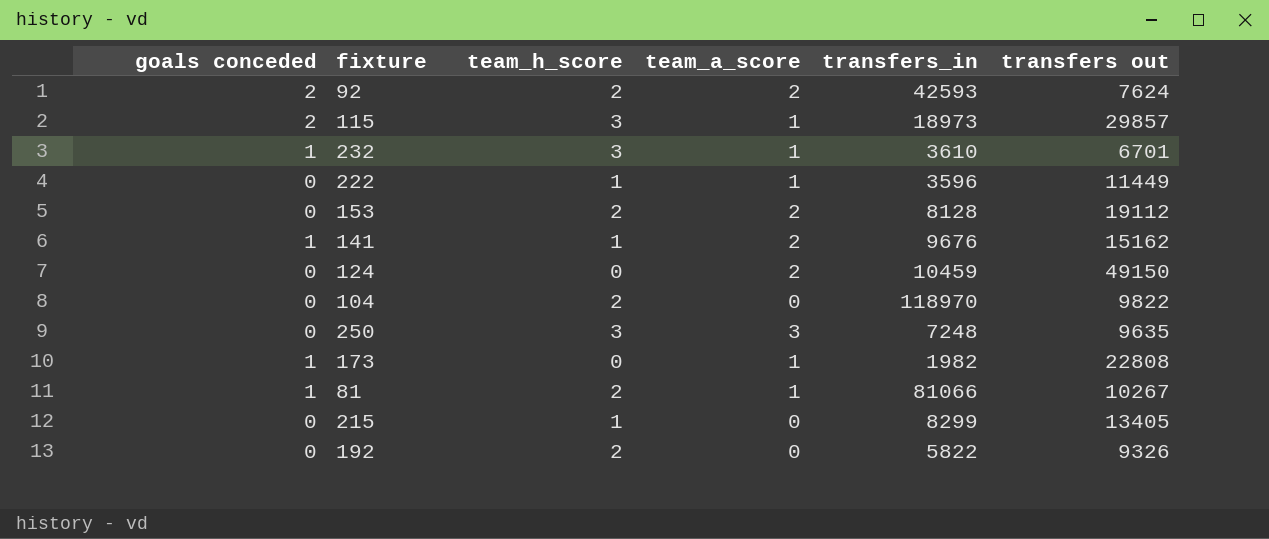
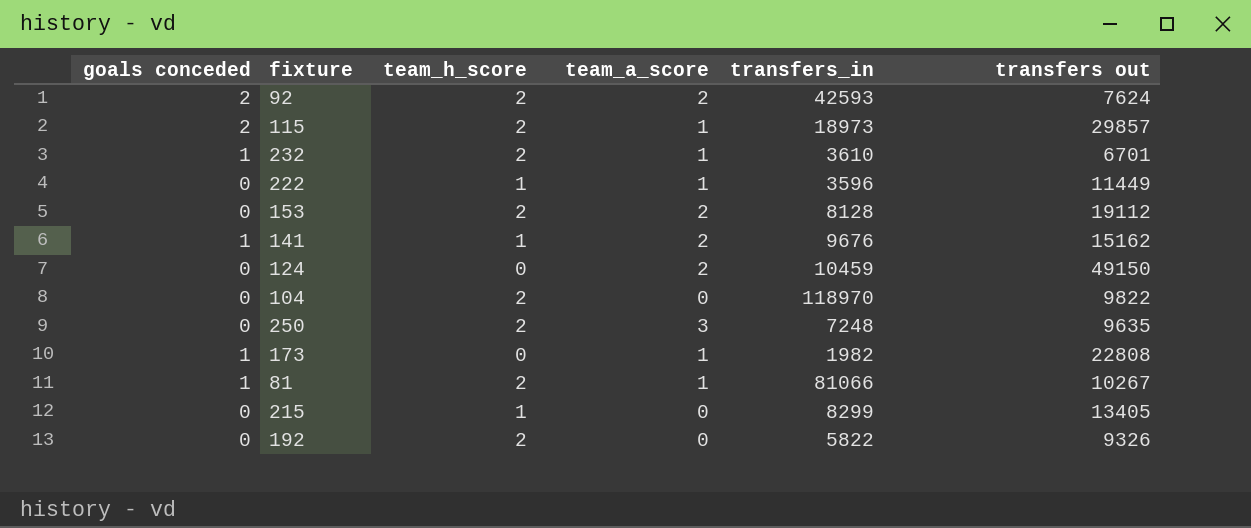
115 | team_h_score: 3 -> 2
232 | team_h_score: 3 -> 2
250 | team_h_score: 3 -> 2

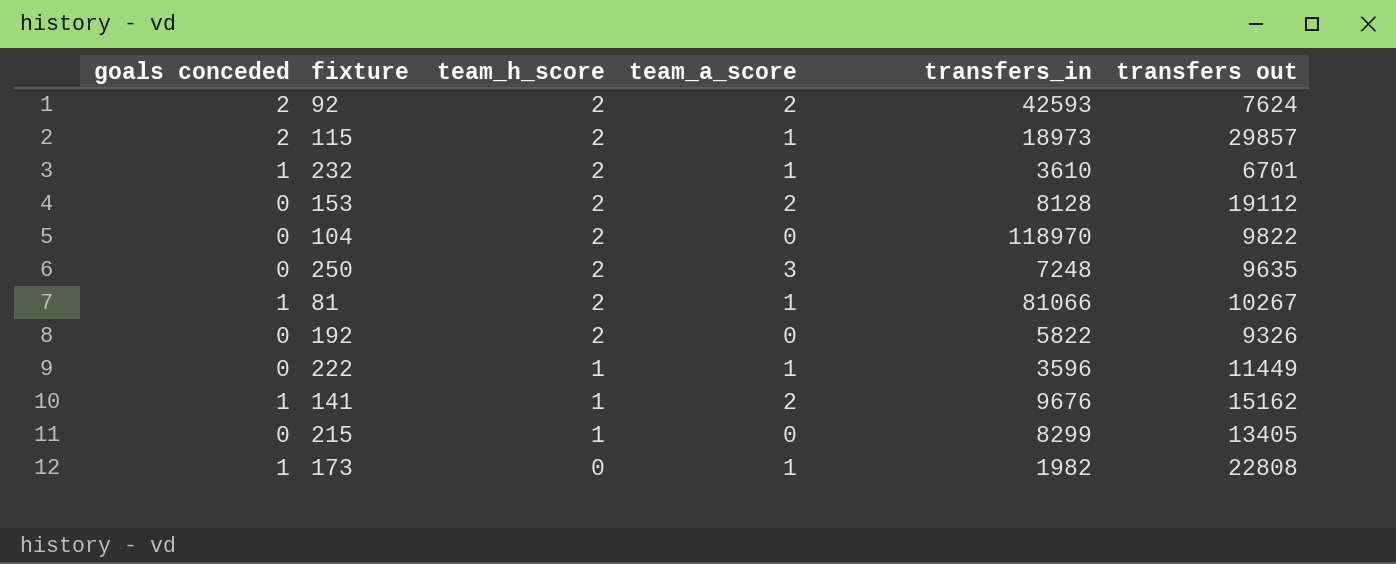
row order: none -> team_h_score descending
row 124: 0 | 0 | 2 | 10459 | 49150 -> none

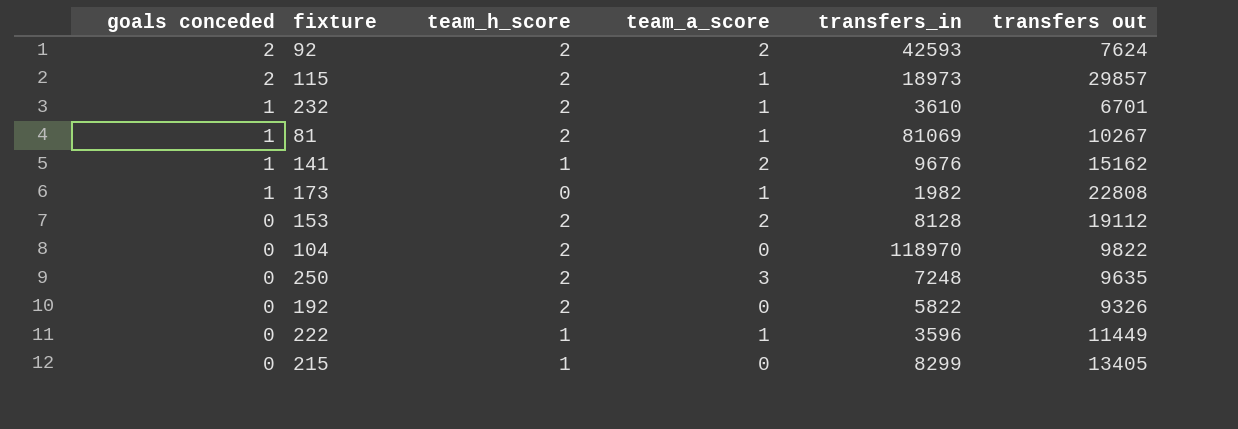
row order: team_h_score descending -> goals conceded descending
81 | transfers_in: 81066 -> 81069

